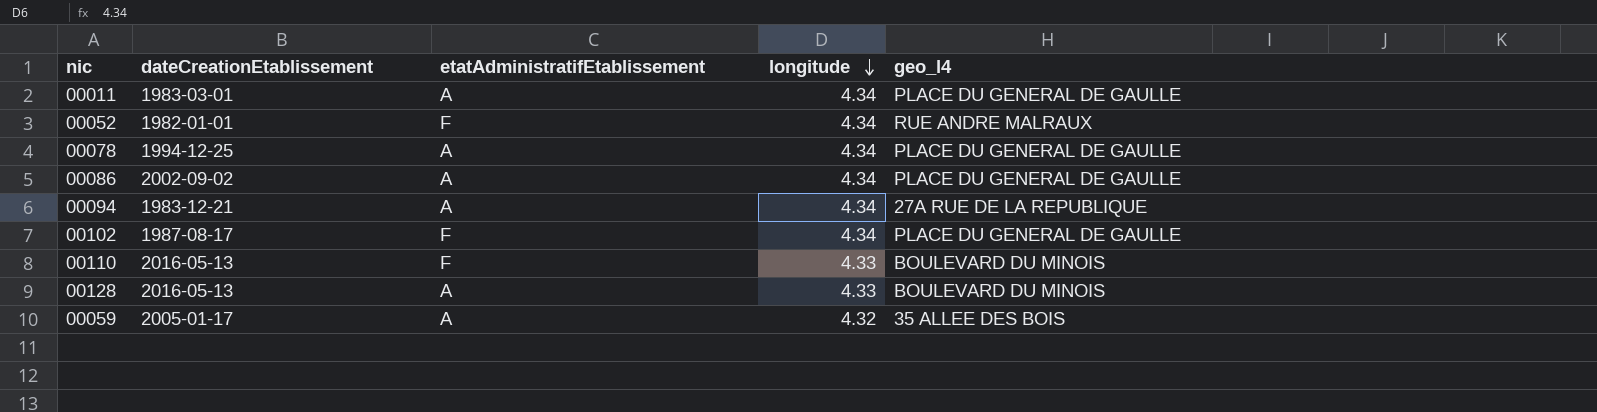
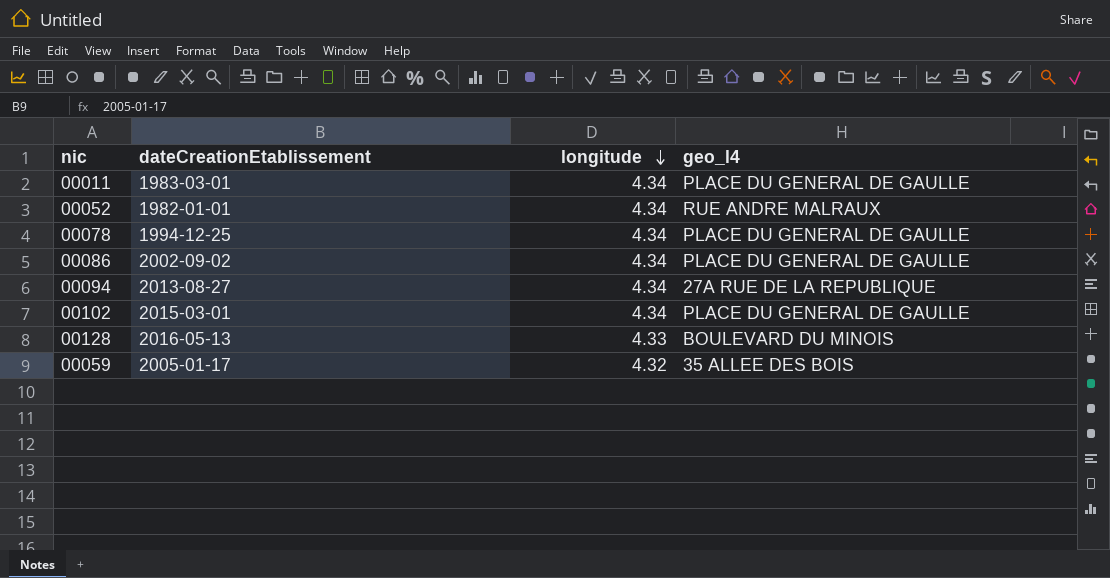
column etatAdministratifEtablissement | position: 3 -> none
row 00110: 2016-05-13 | F | 4.33 | BOULEVARD DU MINOIS -> none
00094 | dateCreationEtablissement: 1983-12-21 -> 2013-08-27
00102 | dateCreationEtablissement: 1987-08-17 -> 2015-03-01

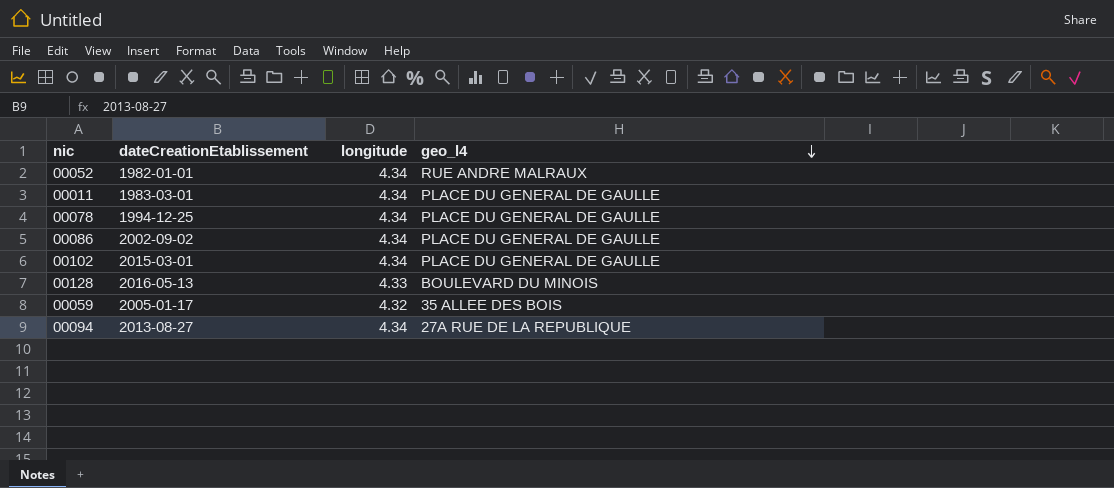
row order: longitude descending -> geo_l4 descending

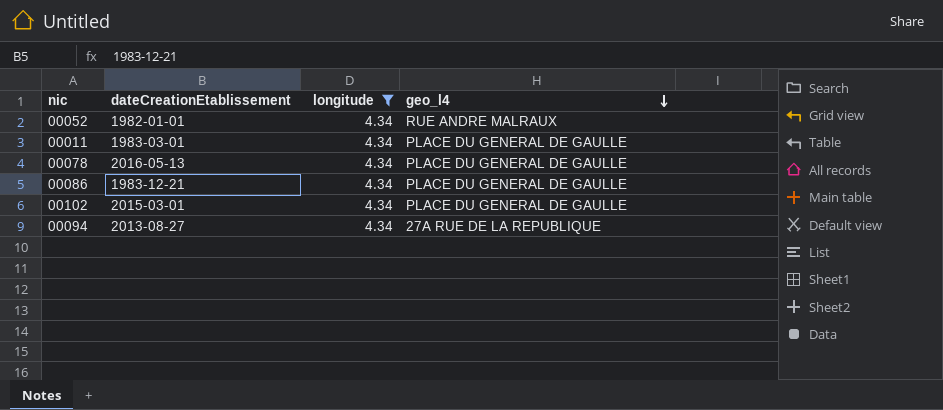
filter: none -> longitude = 4.34
00078 | dateCreationEtablissement: 1994-12-25 -> 2016-05-13
00086 | dateCreationEtablissement: 2002-09-02 -> 1983-12-21

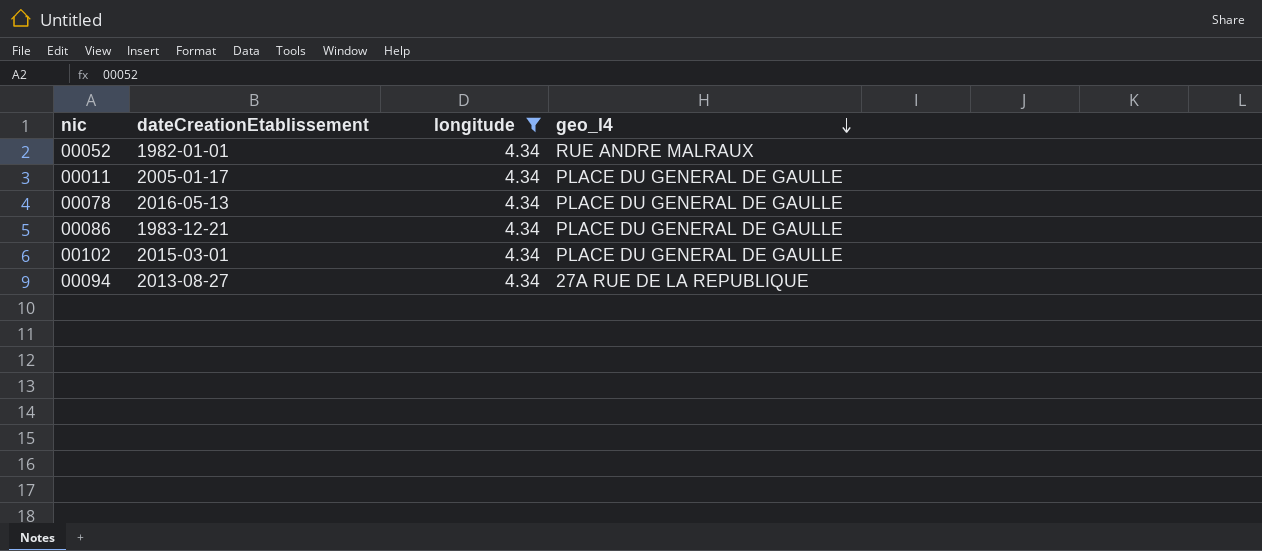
00011 | dateCreationEtablissement: 1983-03-01 -> 2005-01-17

